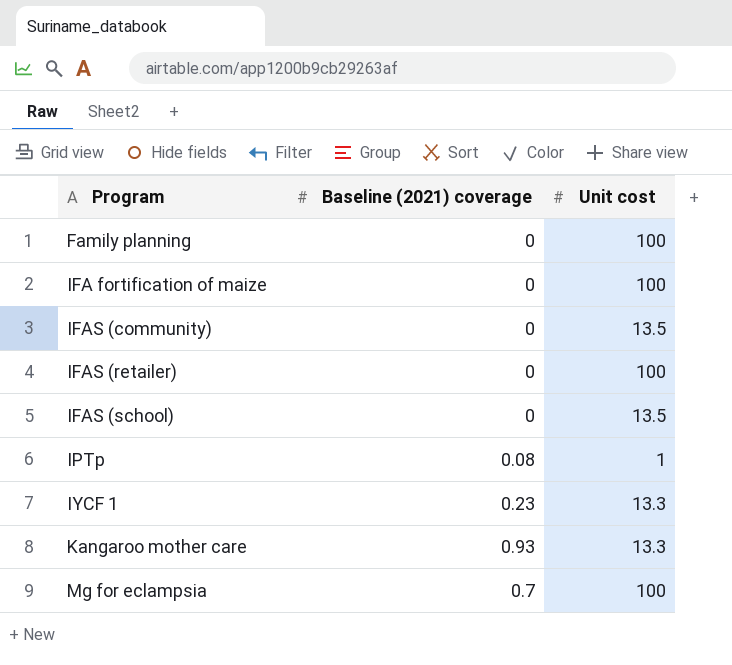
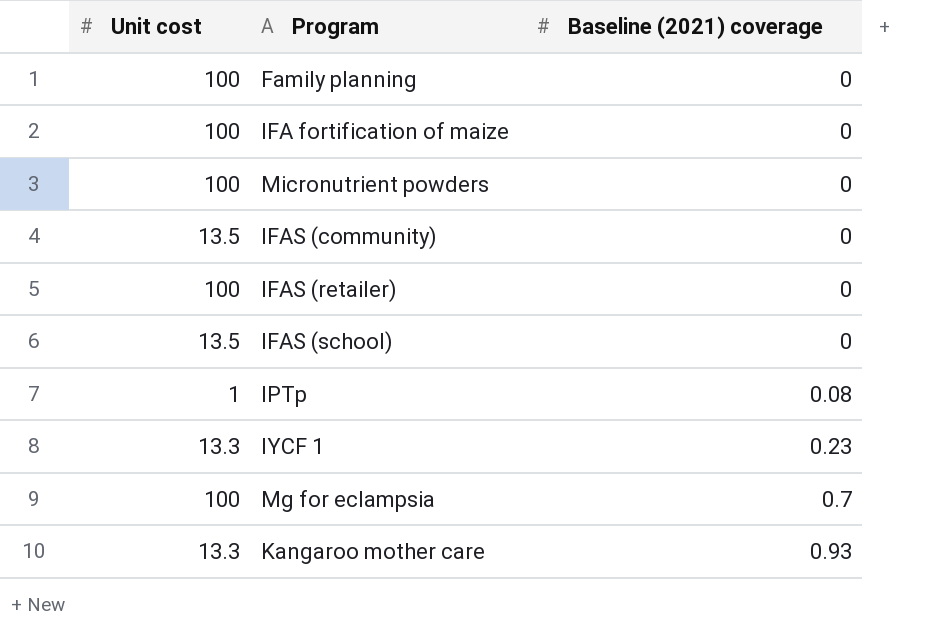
row order: Program ascending -> Baseline (2021) coverage ascending
column Unit cost | position: 3 -> 1
row Micronutrient powders: none -> 100 | 0

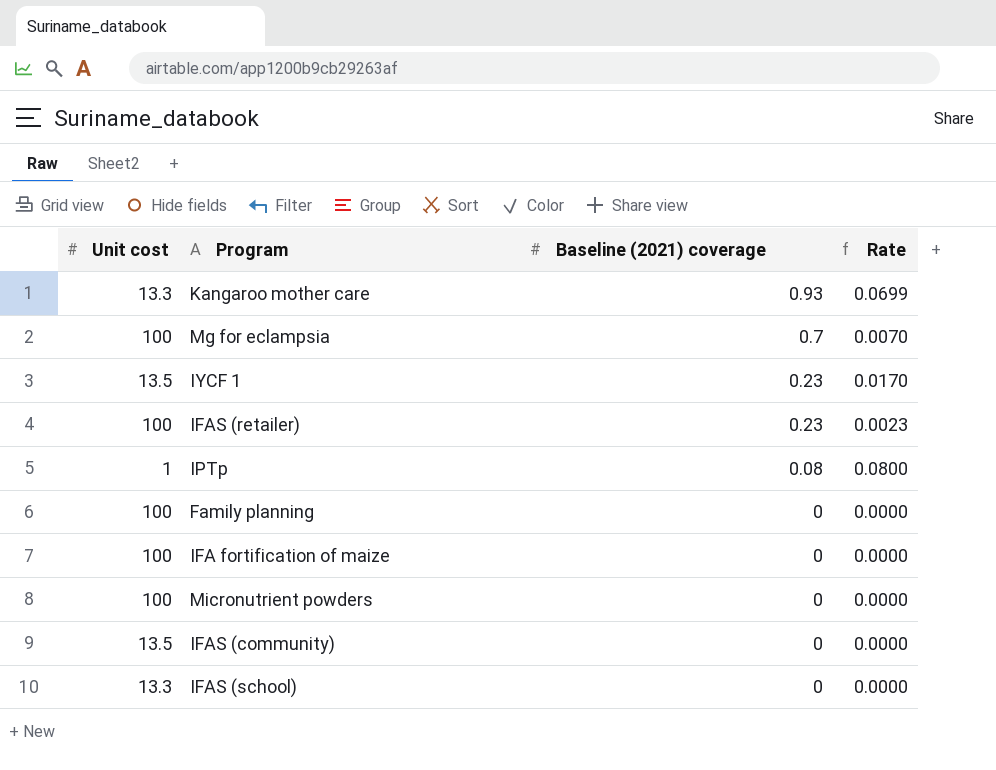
row order: Baseline (2021) coverage ascending -> Baseline (2021) coverage descending
column Rate | formula: none -> [Baseline (2021) coverage] / [Unit cost]
IYCF 1 | Unit cost: 13.3 -> 13.5
IFAS (retailer) | Baseline (2021) coverage: 0 -> 0.23
IFAS (school) | Unit cost: 13.5 -> 13.3

